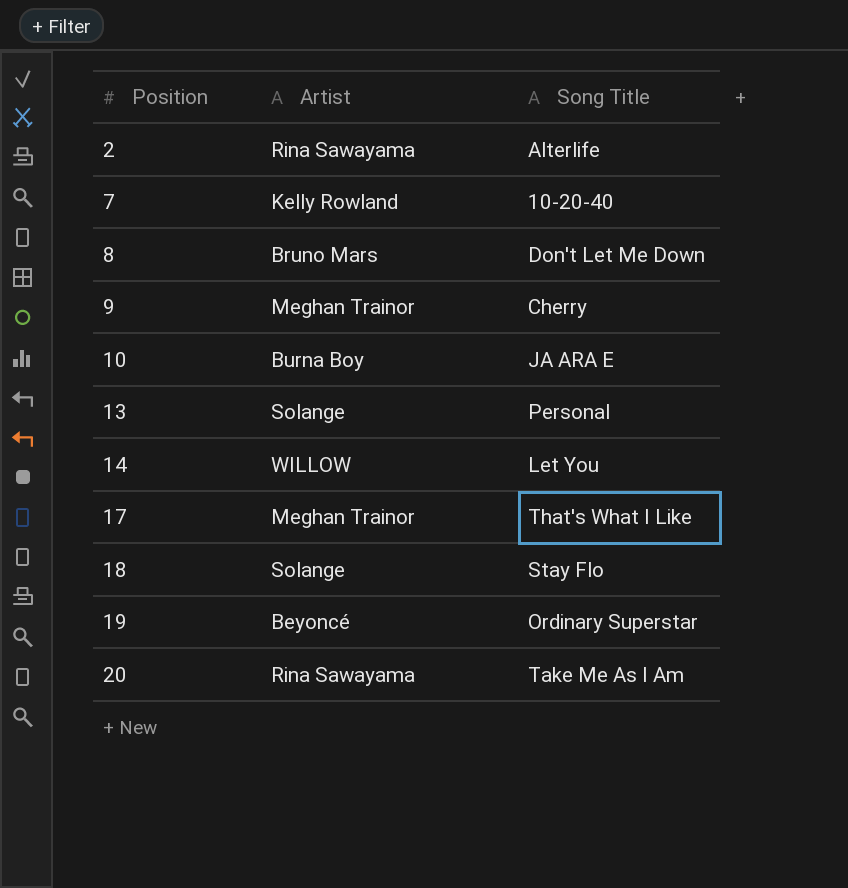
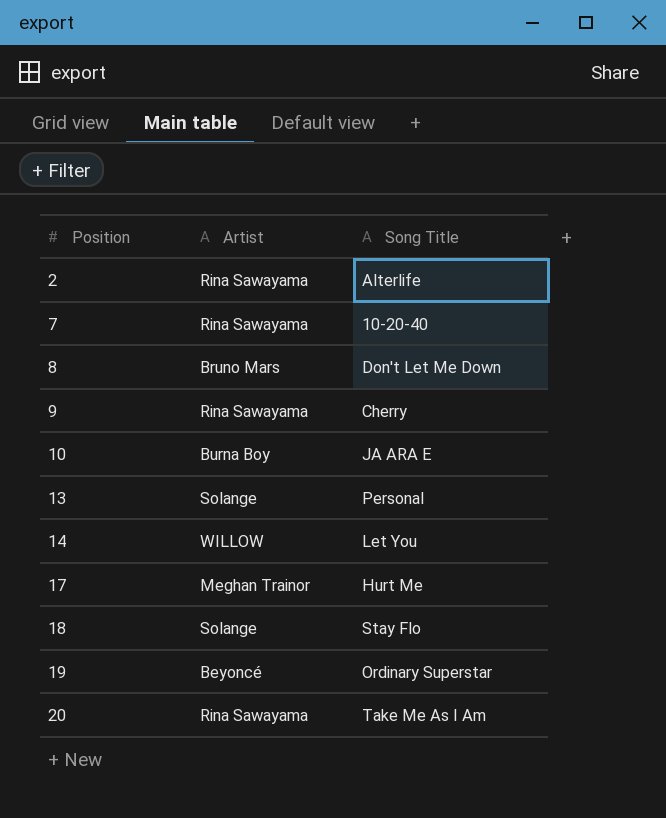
7 | Artist: Kelly Rowland -> Rina Sawayama
9 | Artist: Meghan Trainor -> Rina Sawayama
17 | Song Title: That's What I Like -> Hurt Me

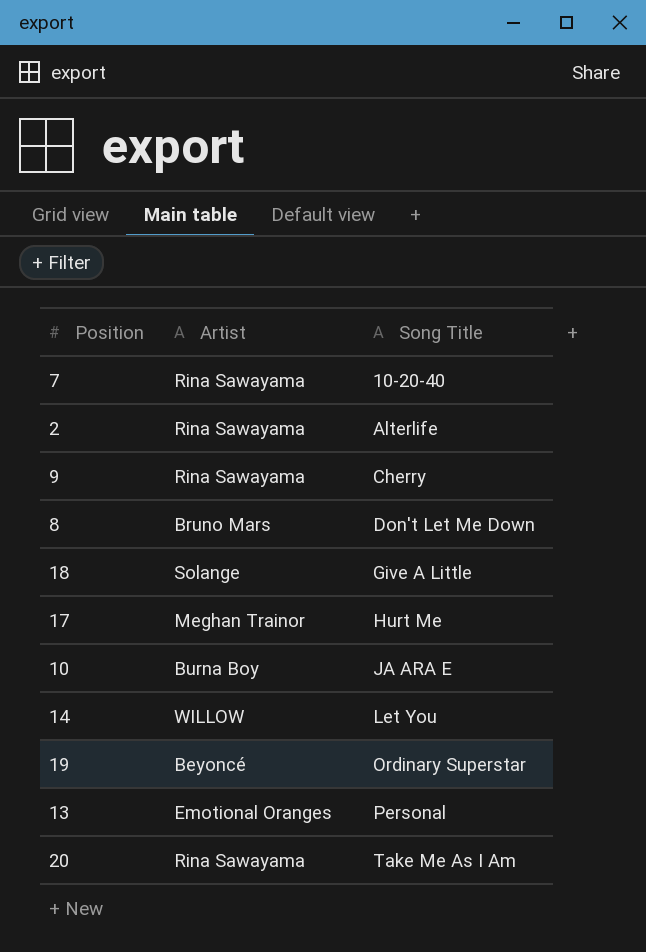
row order: Position ascending -> Song Title ascending
18 | Song Title: Stay Flo -> Give A Little
13 | Artist: Solange -> Emotional Oranges

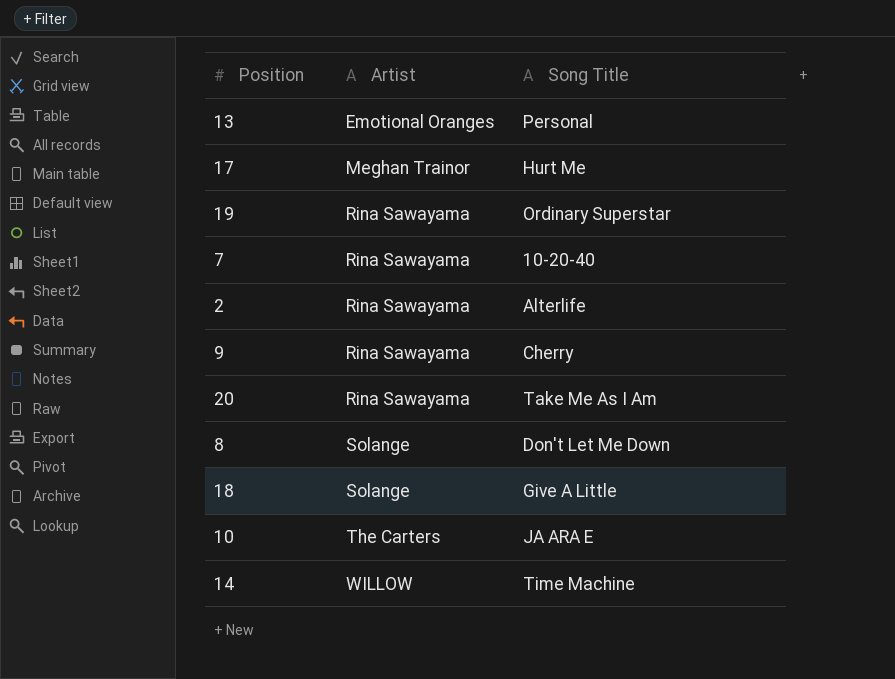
row order: Song Title ascending -> Artist ascending
19 | Artist: Beyoncé -> Rina Sawayama
8 | Artist: Bruno Mars -> Solange
10 | Artist: Burna Boy -> The Carters
14 | Song Title: Let You -> Time Machine

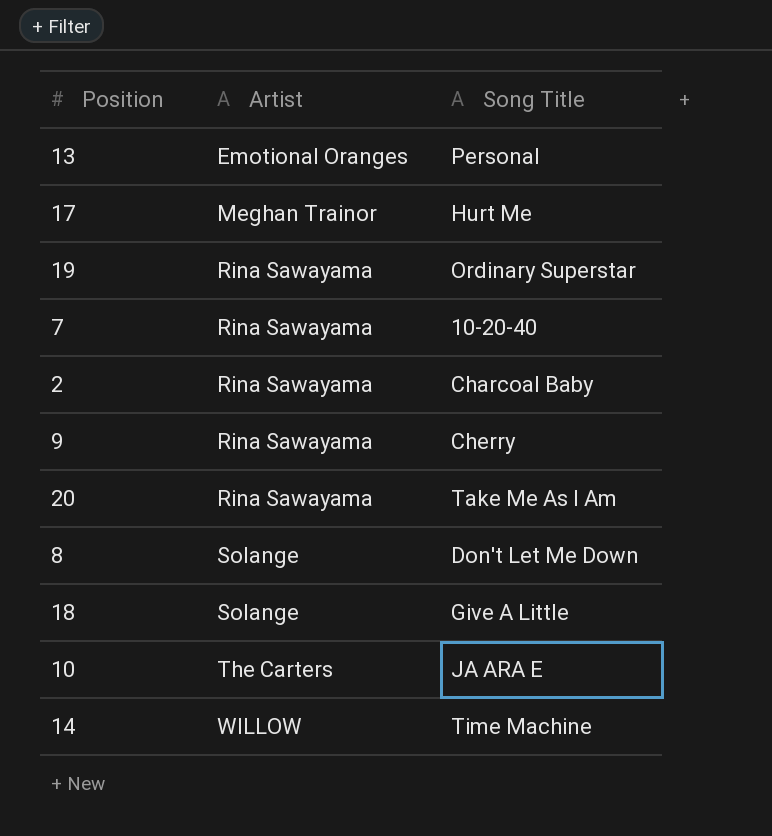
2 | Song Title: Alterlife -> Charcoal Baby

